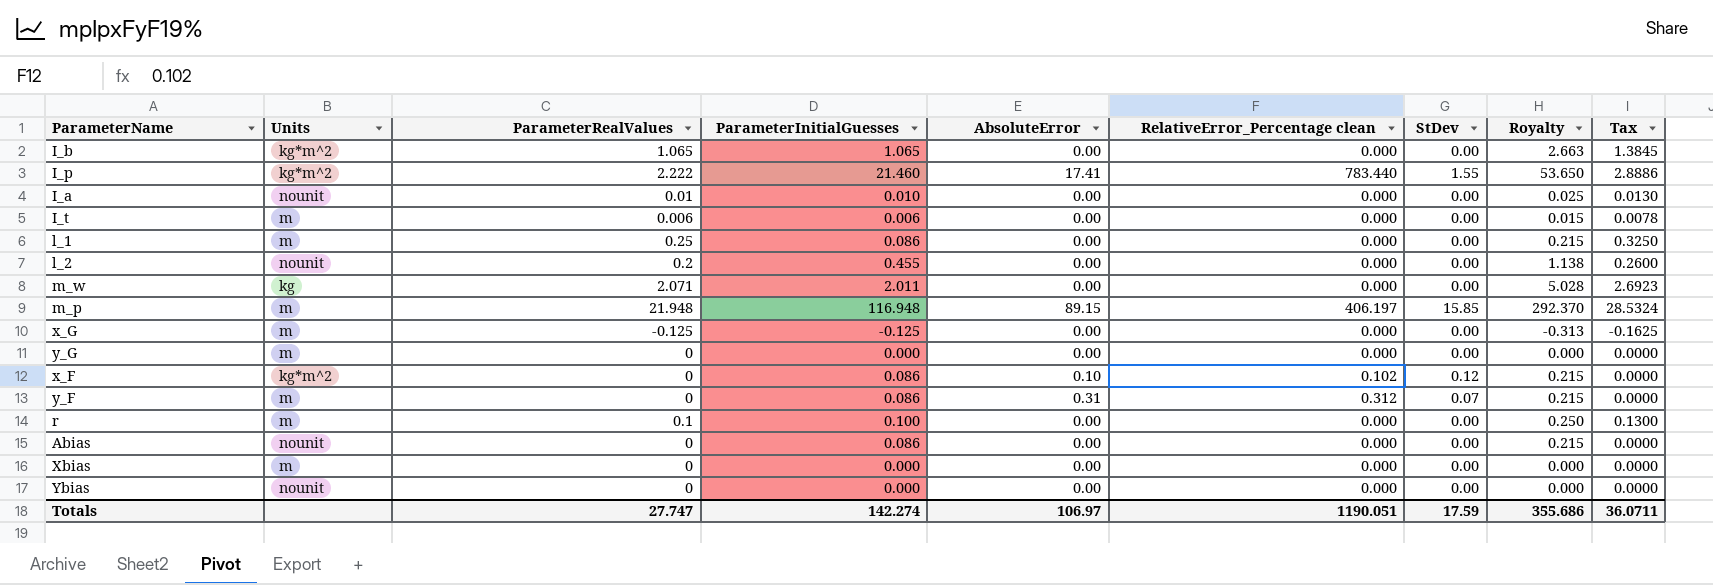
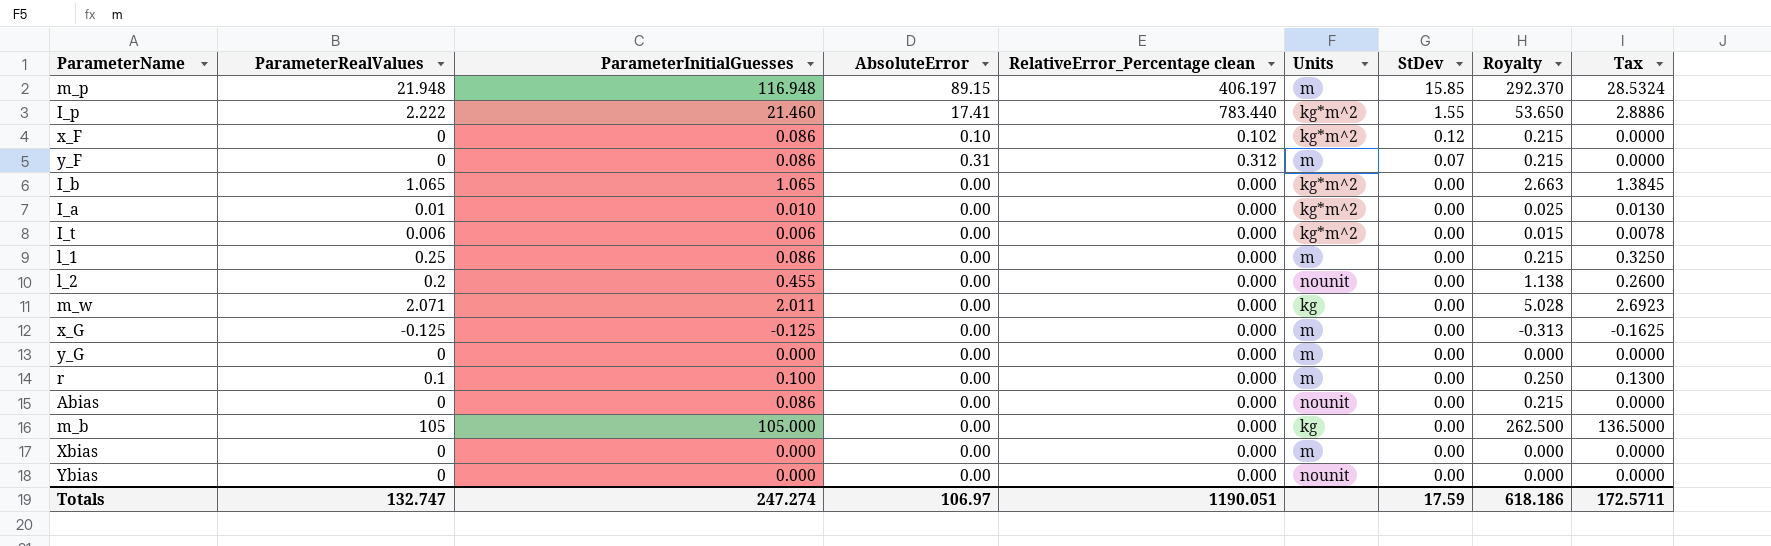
row order: none -> StDev descending
column Units | position: 2 -> 6
I_a | Units: nounit -> kg*m^2
I_t | Units: m -> kg*m^2
row m_b: none -> 105 | 105.000 | 0.00 | 0.000 | kg | 0.00 | 262.500 | 136.5000
Totals | ParameterRealValues: 27.747 -> 132.747
Totals | ParameterInitialGuesses: 142.274 -> 247.274
Totals | Royalty: 355.686 -> 618.186
Totals | Tax: 36.0711 -> 172.5711

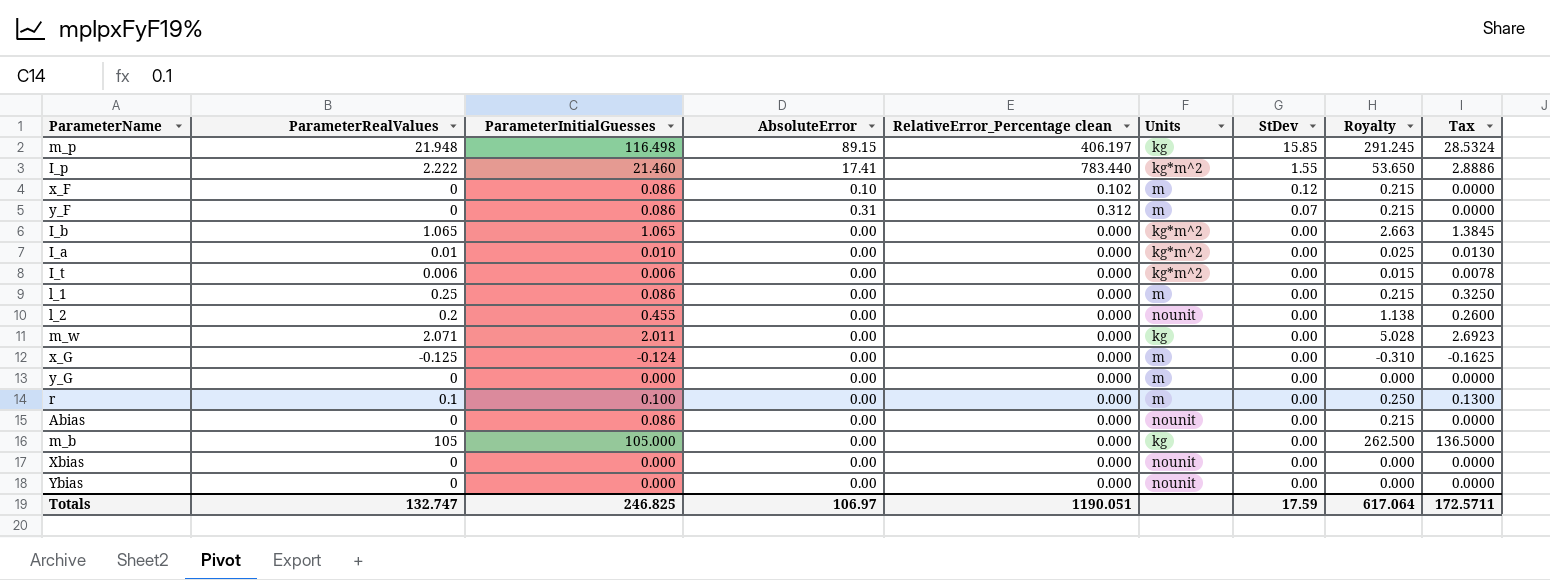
m_p | ParameterInitialGuesses: 116.948 -> 116.498
m_p | Units: m -> kg
m_p | Royalty: 292.370 -> 291.245
x_F | Units: kg*m^2 -> m
x_G | ParameterInitialGuesses: -0.125 -> -0.124
x_G | Royalty: -0.313 -> -0.310
Xbias | Units: m -> nounit
Totals | ParameterInitialGuesses: 247.274 -> 246.825
Totals | Royalty: 618.186 -> 617.064

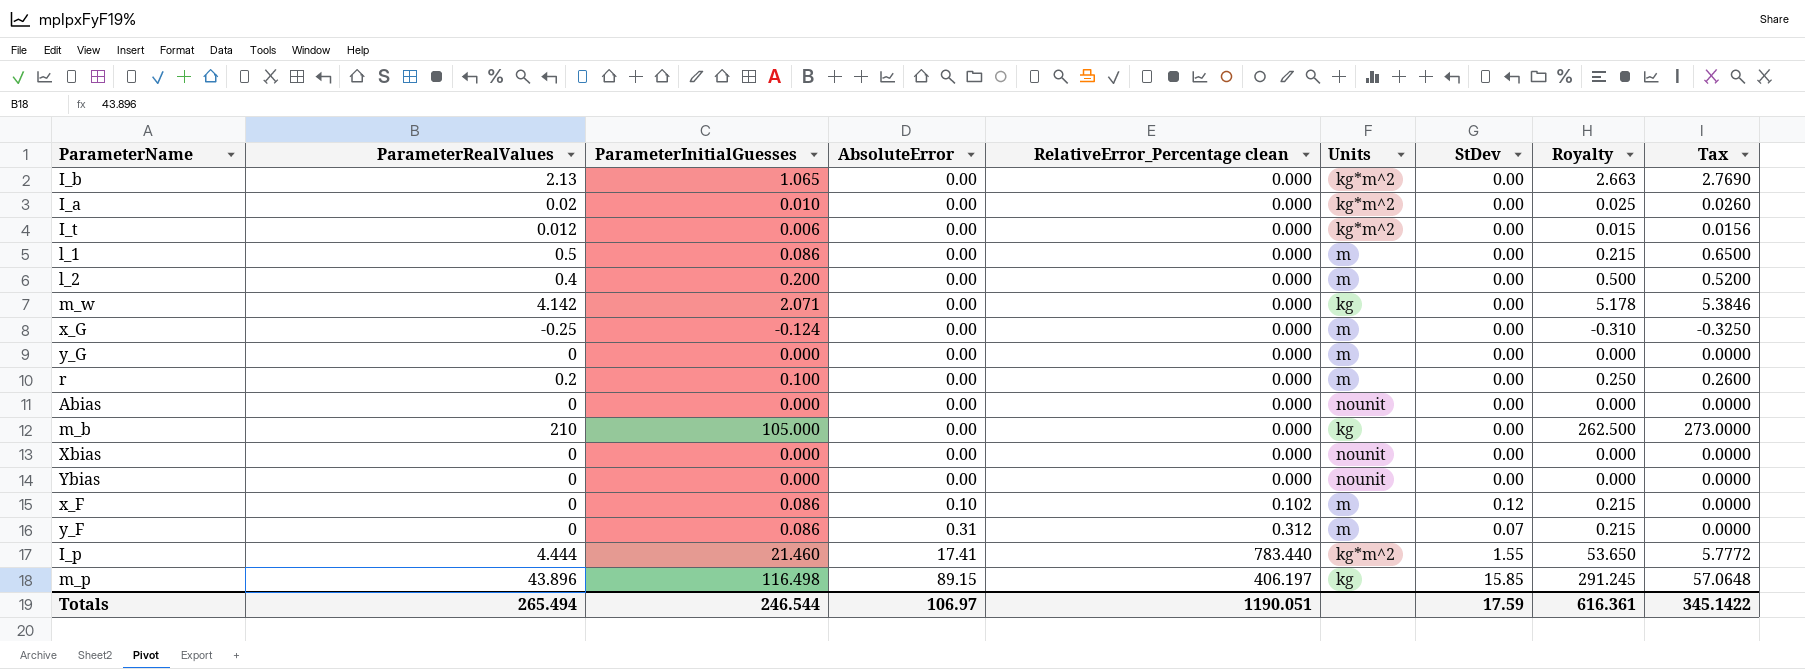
row order: StDev descending -> AbsoluteError ascending
I_b | ParameterRealValues: 1.065 -> 2.13
I_b | Tax: 1.3845 -> 2.7690
I_a | ParameterRealValues: 0.01 -> 0.02
I_a | Tax: 0.0130 -> 0.0260
I_t | ParameterRealValues: 0.006 -> 0.012
I_t | Tax: 0.0078 -> 0.0156
l_1 | ParameterRealValues: 0.25 -> 0.5
l_1 | Tax: 0.3250 -> 0.6500
l_2 | ParameterRealValues: 0.2 -> 0.4
l_2 | ParameterInitialGuesses: 0.455 -> 0.200
l_2 | Units: nounit -> m
l_2 | Royalty: 1.138 -> 0.500
l_2 | Tax: 0.2600 -> 0.5200
m_w | ParameterRealValues: 2.071 -> 4.142
m_w | ParameterInitialGuesses: 2.011 -> 2.071
m_w | Royalty: 5.028 -> 5.178
m_w | Tax: 2.6923 -> 5.3846
x_G | ParameterRealValues: -0.125 -> -0.25
x_G | Tax: -0.1625 -> -0.3250
r | ParameterRealValues: 0.1 -> 0.2
r | Tax: 0.1300 -> 0.2600
Abias | ParameterInitialGuesses: 0.086 -> 0.000
Abias | Royalty: 0.215 -> 0.000
m_b | ParameterRealValues: 105 -> 210
m_b | Tax: 136.5000 -> 273.0000
I_p | ParameterRealValues: 2.222 -> 4.444
I_p | Tax: 2.8886 -> 5.7772
m_p | ParameterRealValues: 21.948 -> 43.896
m_p | Tax: 28.5324 -> 57.0648
Totals | ParameterRealValues: 132.747 -> 265.494
Totals | ParameterInitialGuesses: 246.825 -> 246.544
Totals | Royalty: 617.064 -> 616.361
Totals | Tax: 172.5711 -> 345.1422

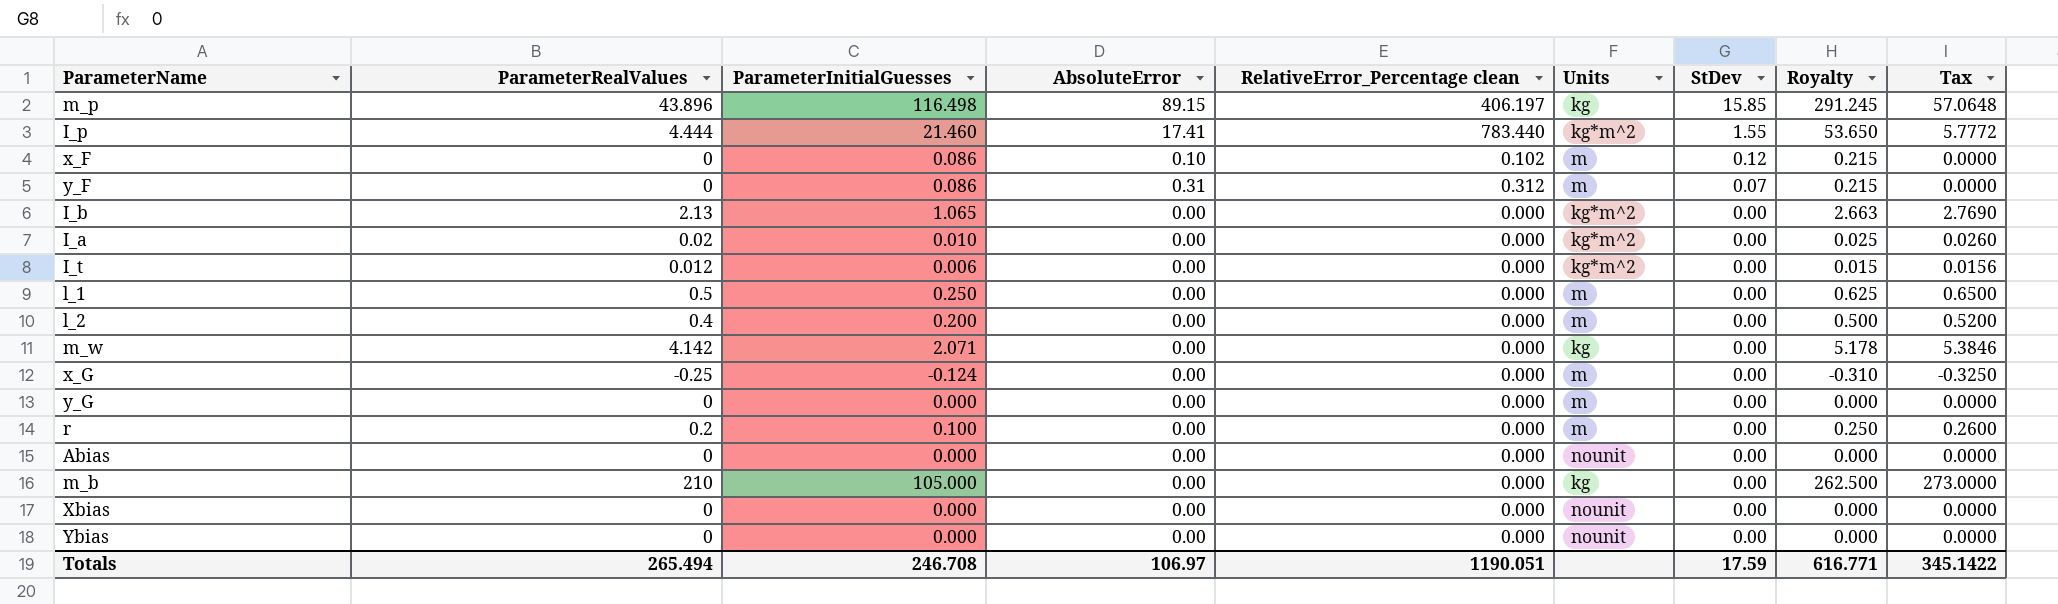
row order: AbsoluteError ascending -> StDev descending
l_1 | ParameterInitialGuesses: 0.086 -> 0.250
l_1 | Royalty: 0.215 -> 0.625
Totals | ParameterInitialGuesses: 246.544 -> 246.708
Totals | Royalty: 616.361 -> 616.771

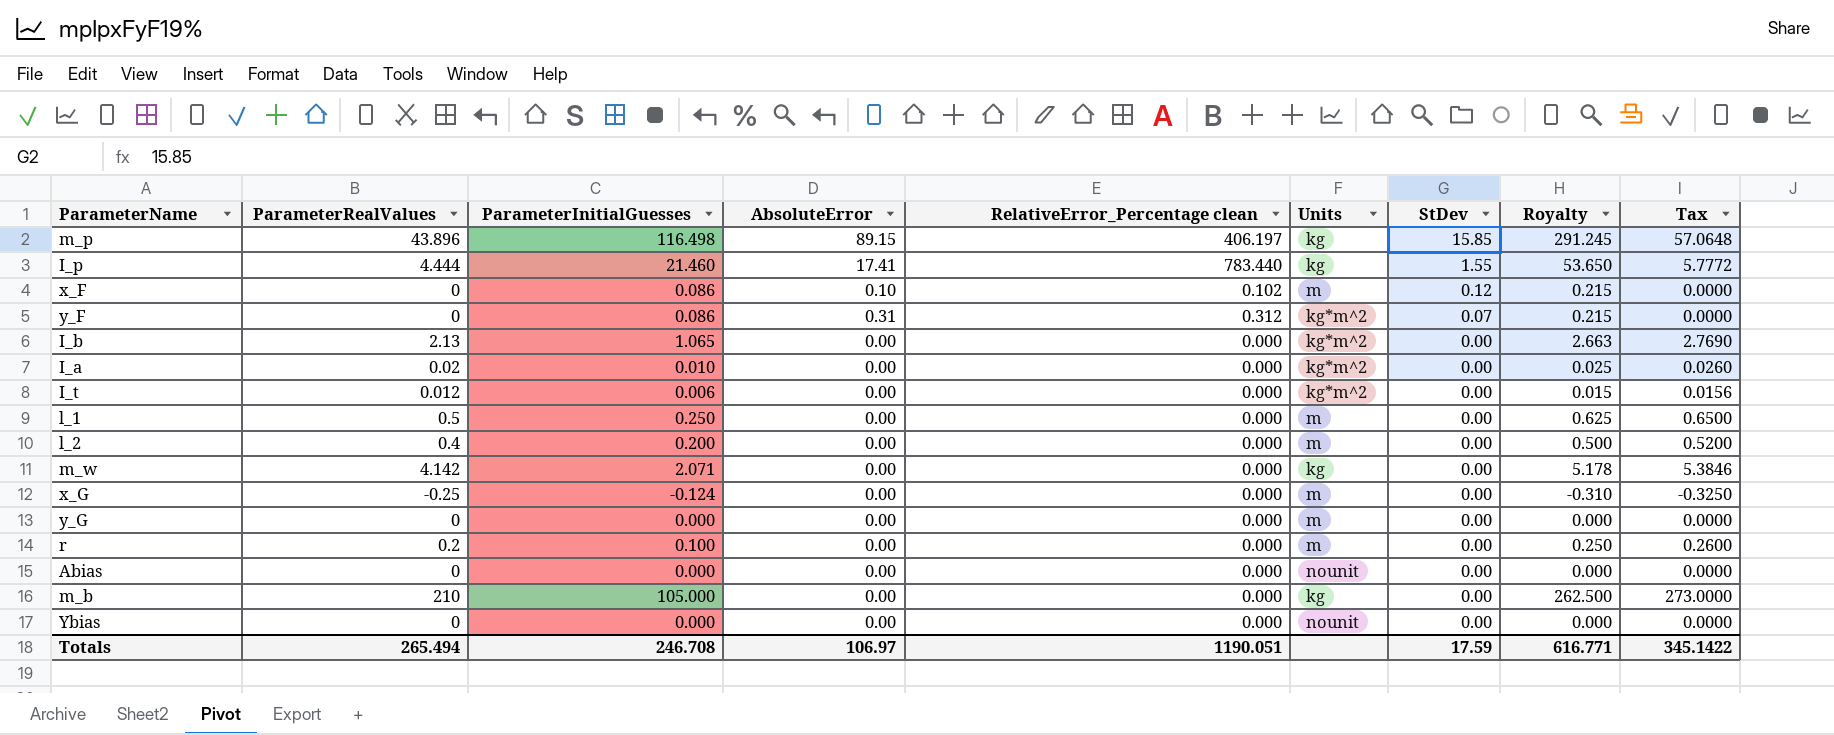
row Xbias: 0 | 0.000 | 0.00 | 0.000 | nounit | 0.00 | 0.000 | 0.0000 -> none
I_p | Units: kg*m^2 -> kg
y_F | Units: m -> kg*m^2

